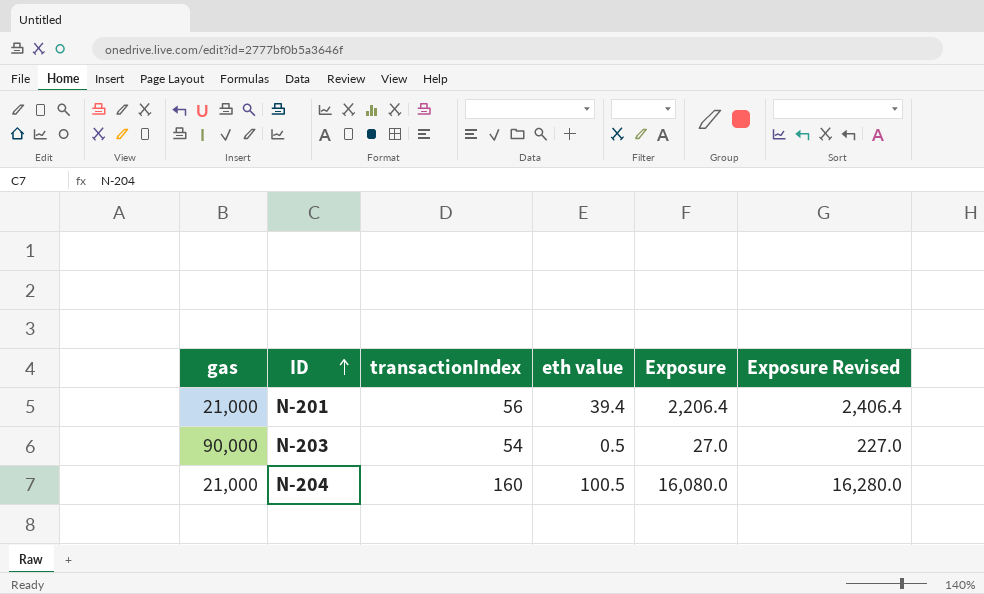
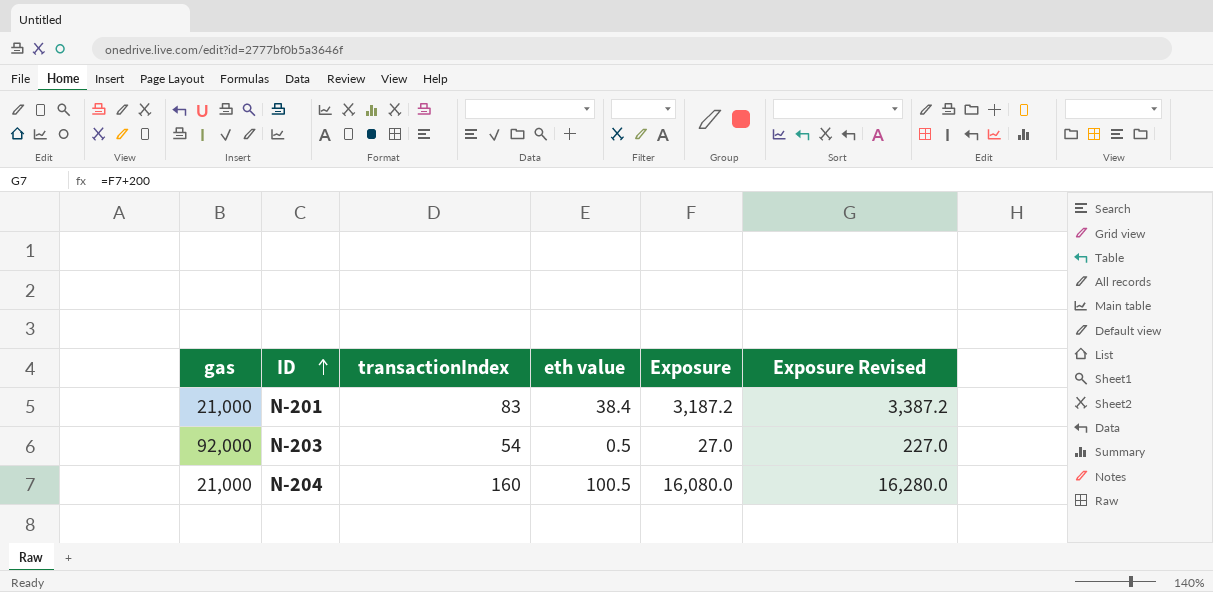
N-201 | transactionIndex: 56 -> 83
N-201 | eth value: 39.4 -> 38.4
N-201 | Exposure: 2,206.4 -> 3,187.2
N-201 | Exposure Revised: 2,406.4 -> 3,387.2
N-203 | gas: 90,000 -> 92,000

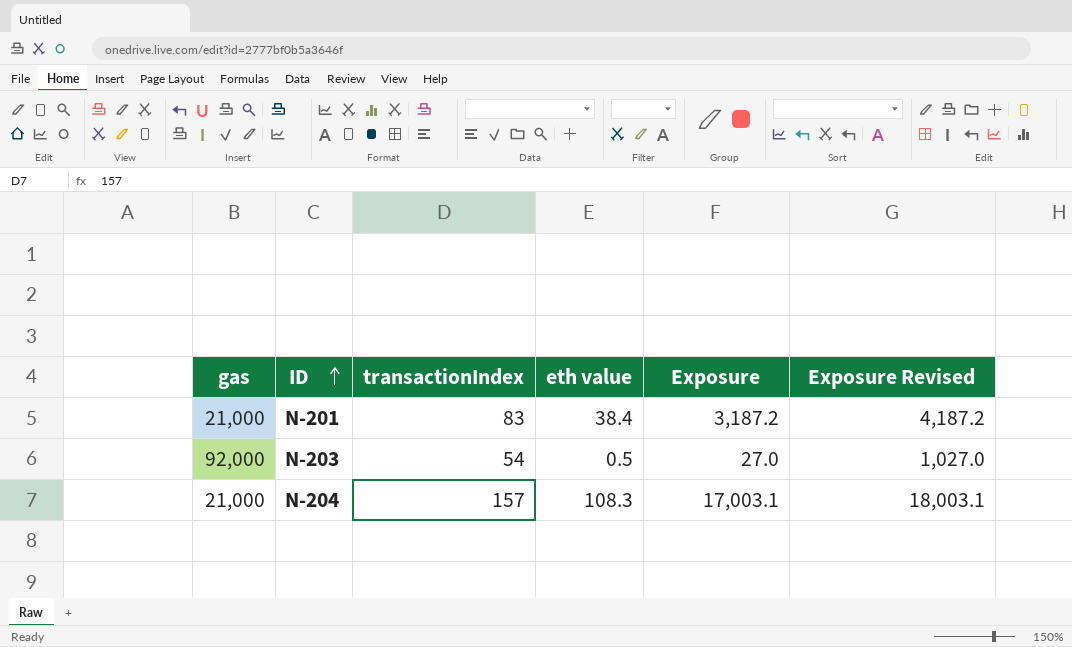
column Exposure Revised | formula: [Exposure] + 200 -> [Exposure] + 1000
N-204 | transactionIndex: 160 -> 157
N-204 | eth value: 100.5 -> 108.3
N-204 | Exposure: 16,080.0 -> 17,003.1

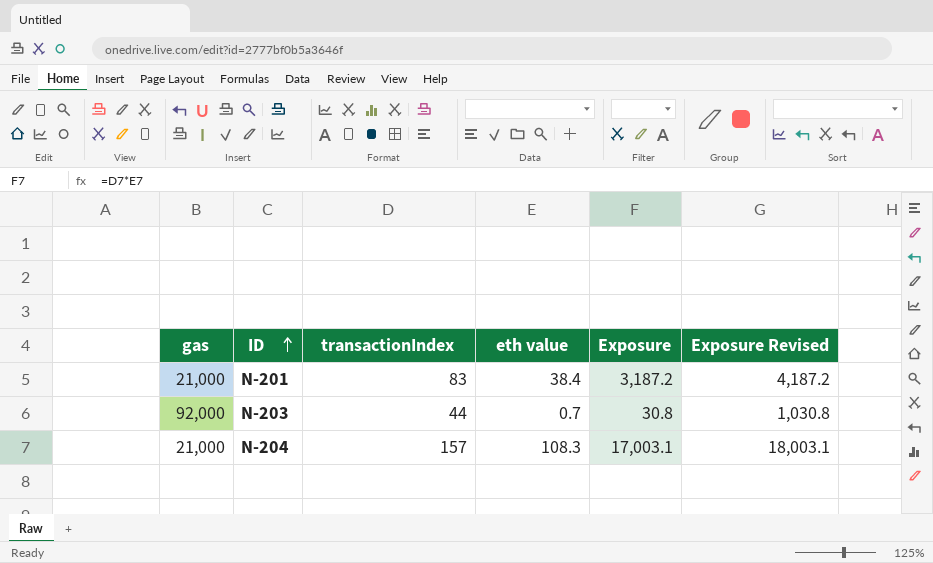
N-203 | transactionIndex: 54 -> 44
N-203 | eth value: 0.5 -> 0.7
N-203 | Exposure: 27.0 -> 30.8
N-203 | Exposure Revised: 1,027.0 -> 1,030.8

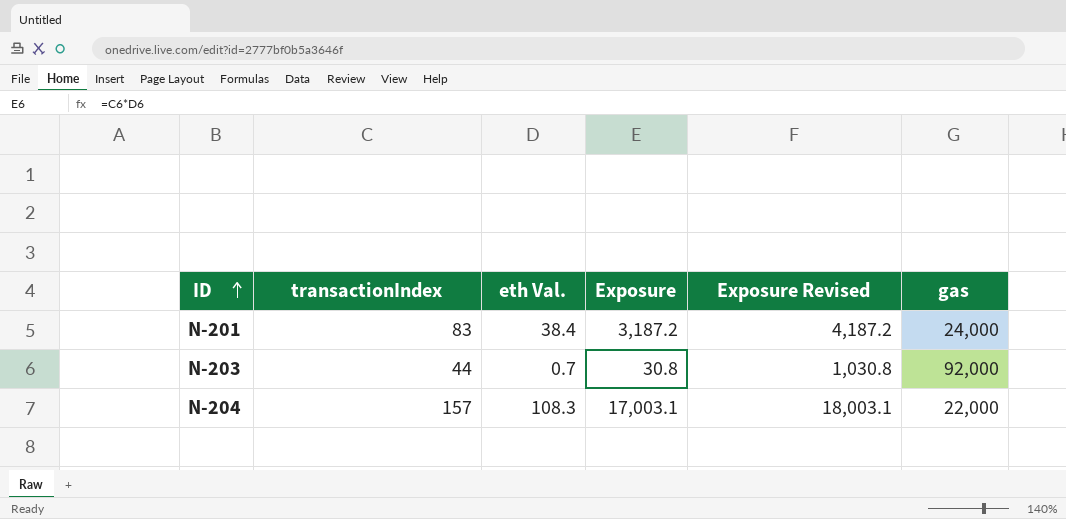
column name: eth value -> eth Val.
column gas | position: 1 -> 6
N-201 | gas: 21,000 -> 24,000
N-204 | gas: 21,000 -> 22,000

